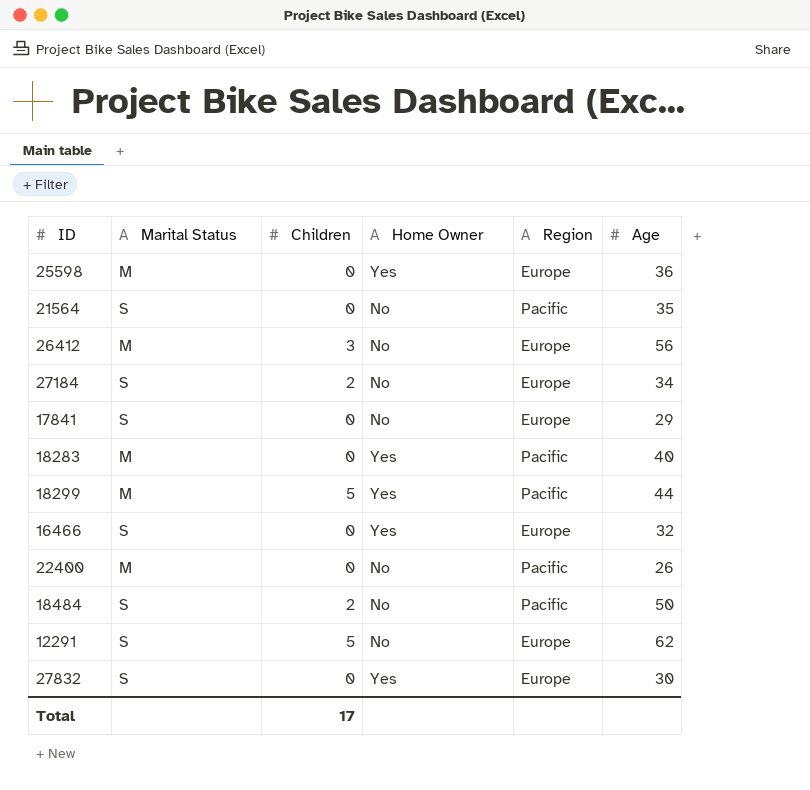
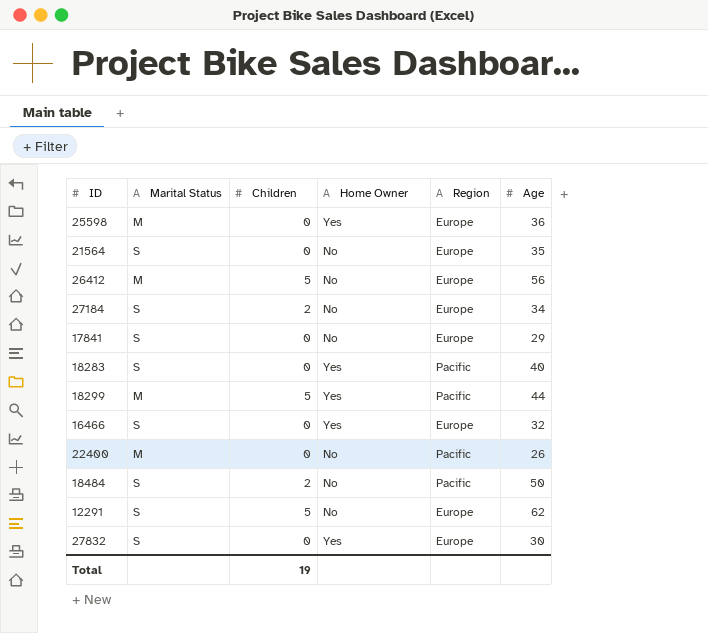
21564 | Region: Pacific -> Europe
26412 | Children: 3 -> 5
18283 | Marital Status: M -> S
Total | Children: 17 -> 19

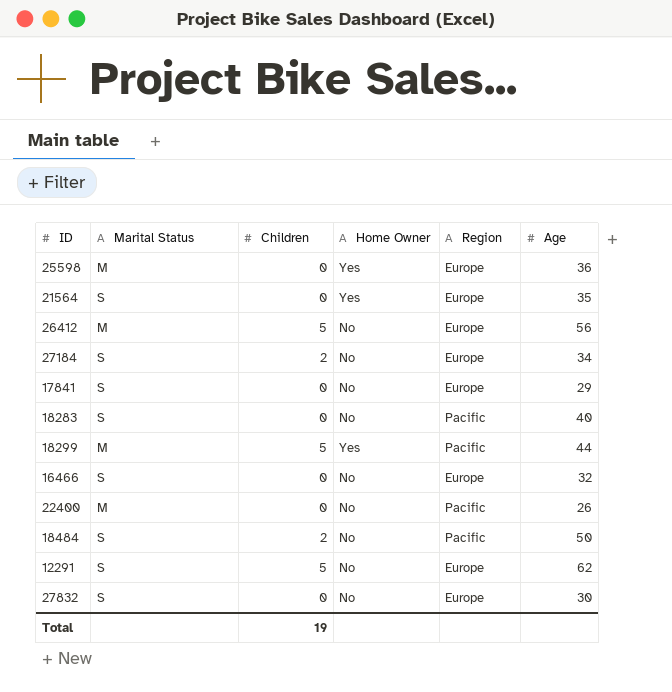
21564 | Home Owner: No -> Yes
18283 | Home Owner: Yes -> No
16466 | Home Owner: Yes -> No
27832 | Home Owner: Yes -> No

